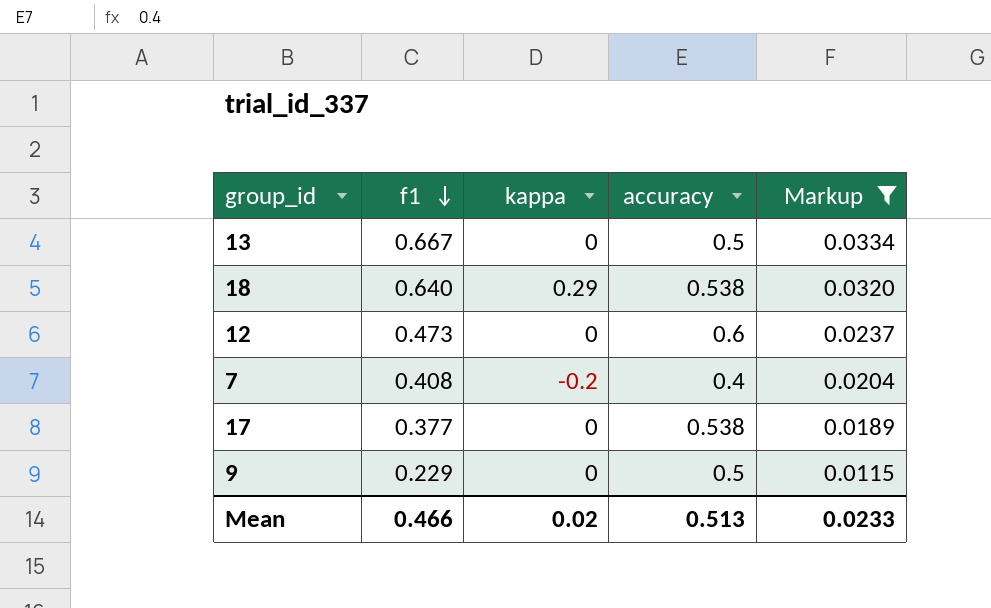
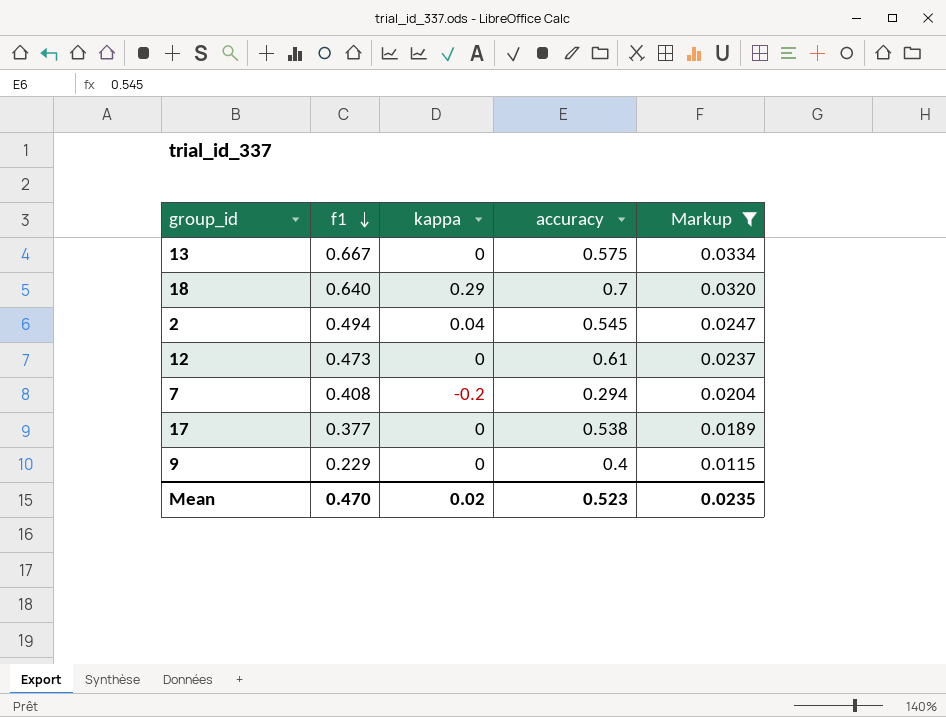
13 | accuracy: 0.5 -> 0.575
18 | accuracy: 0.538 -> 0.7
row 2: none -> 0.494 | 0.04 | 0.545 | 0.0247
12 | accuracy: 0.6 -> 0.61
7 | accuracy: 0.4 -> 0.294
9 | accuracy: 0.5 -> 0.4
Mean | f1: 0.466 -> 0.470
Mean | accuracy: 0.513 -> 0.523
Mean | Markup: 0.0233 -> 0.0235

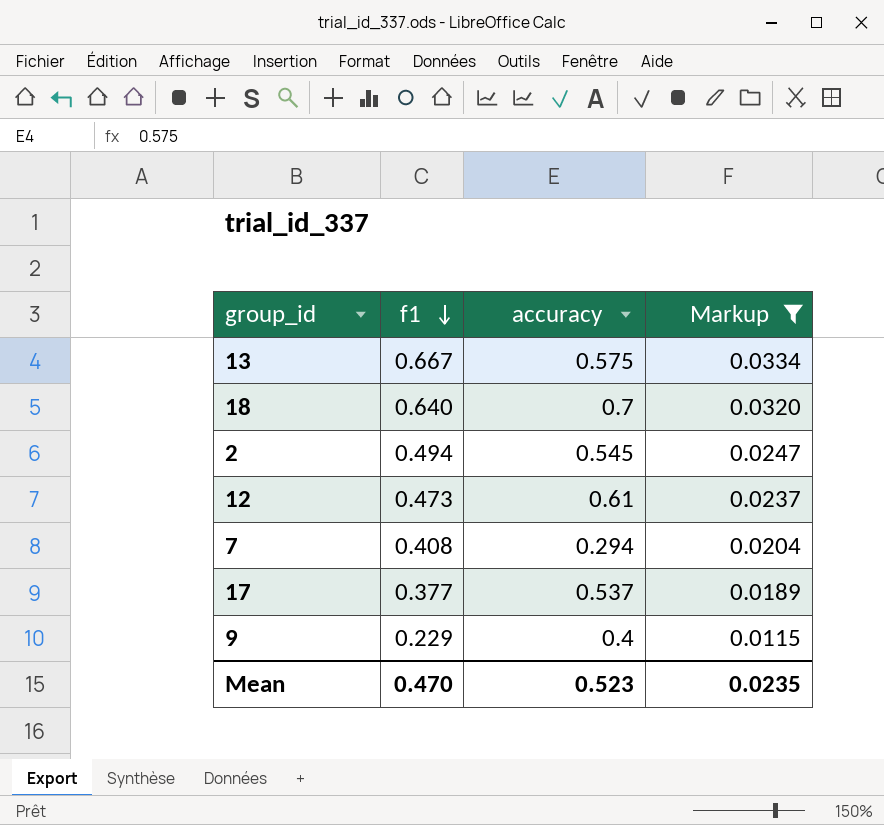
column kappa | position: 3 -> none
17 | accuracy: 0.538 -> 0.537

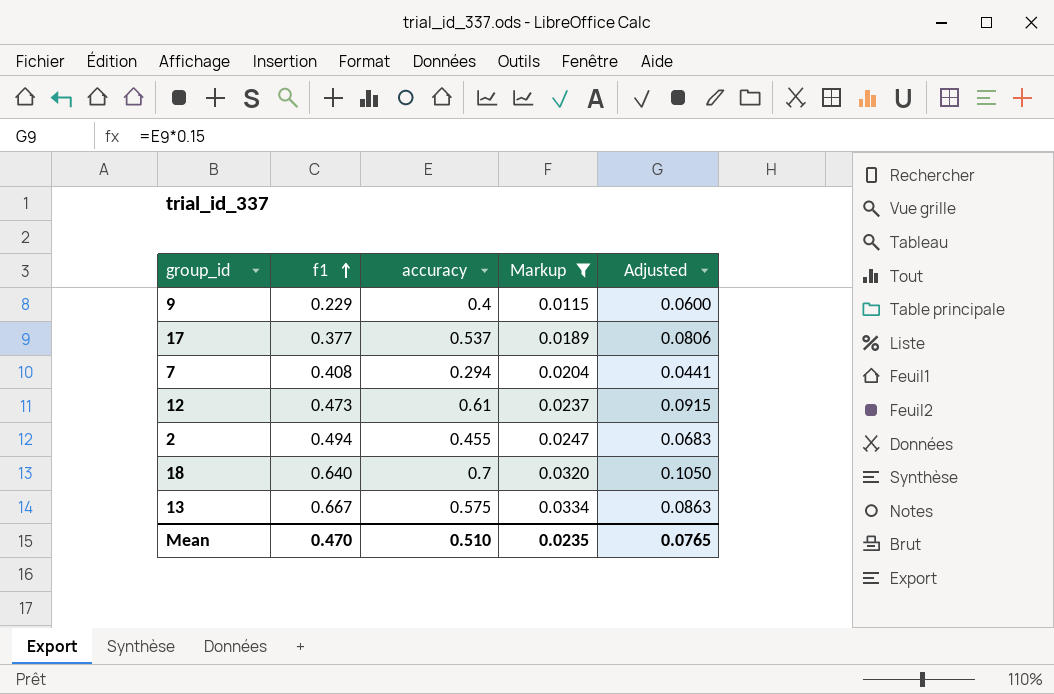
row order: f1 descending -> f1 ascending
column Adjusted | formula: none -> [accuracy] * 0.15
2 | accuracy: 0.545 -> 0.455
Mean | accuracy: 0.523 -> 0.510

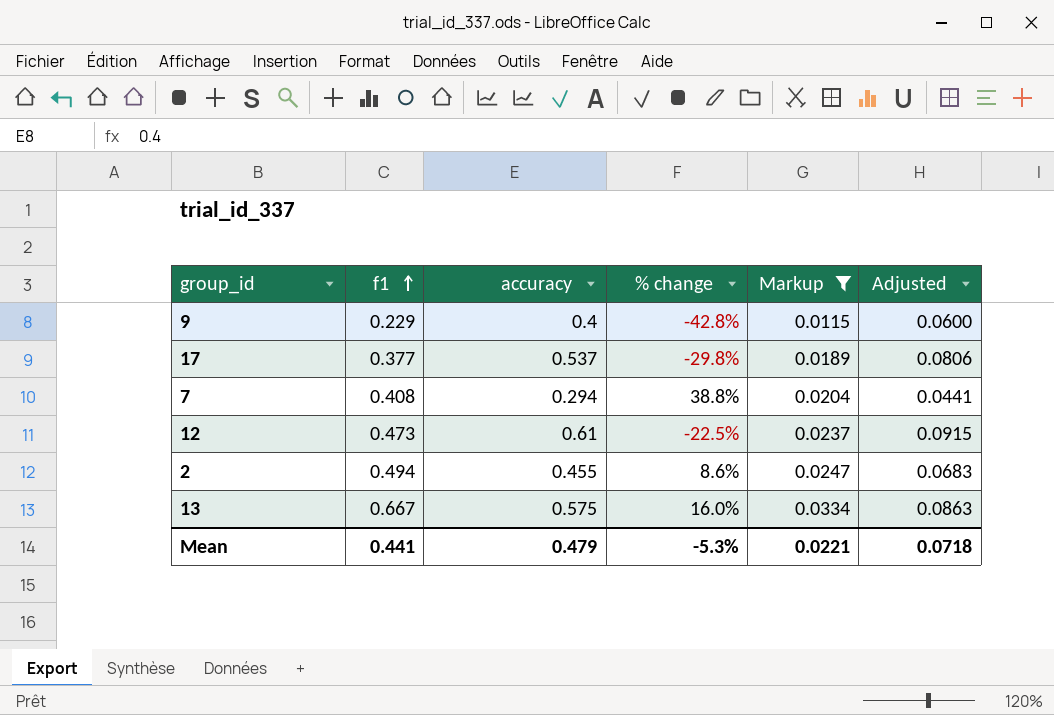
column % change | formula: none -> ([f1] - [accuracy]) / [accuracy]
row 18: 0.640 | 0.7 | 0.0320 | 0.1050 -> none
Mean | f1: 0.470 -> 0.441
Mean | accuracy: 0.510 -> 0.479
Mean | Markup: 0.0235 -> 0.0221
Mean | Adjusted: 0.0765 -> 0.0718

